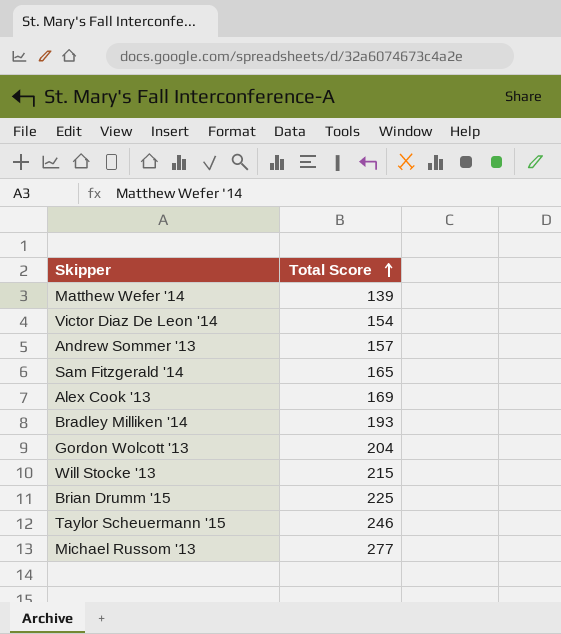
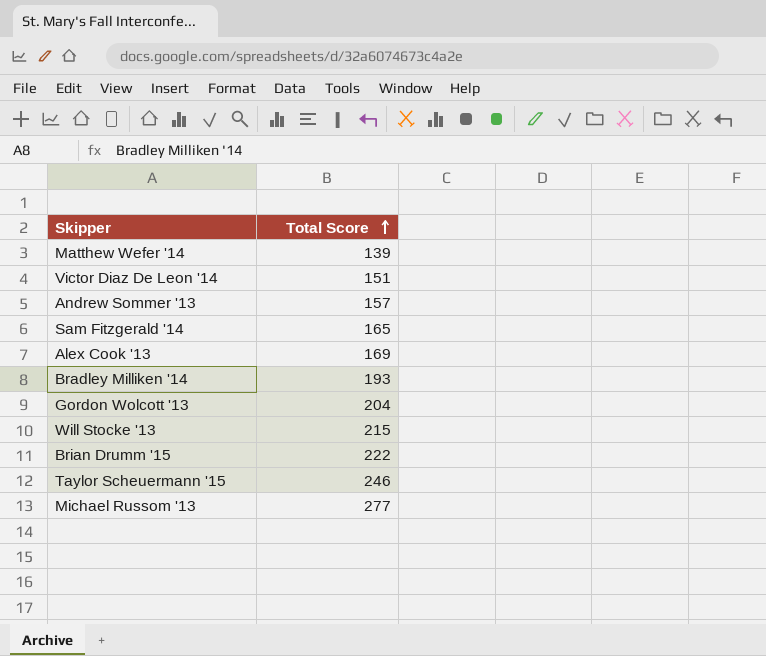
Victor Diaz De Leon '14 | Total Score: 154 -> 151
Brian Drumm '15 | Total Score: 225 -> 222

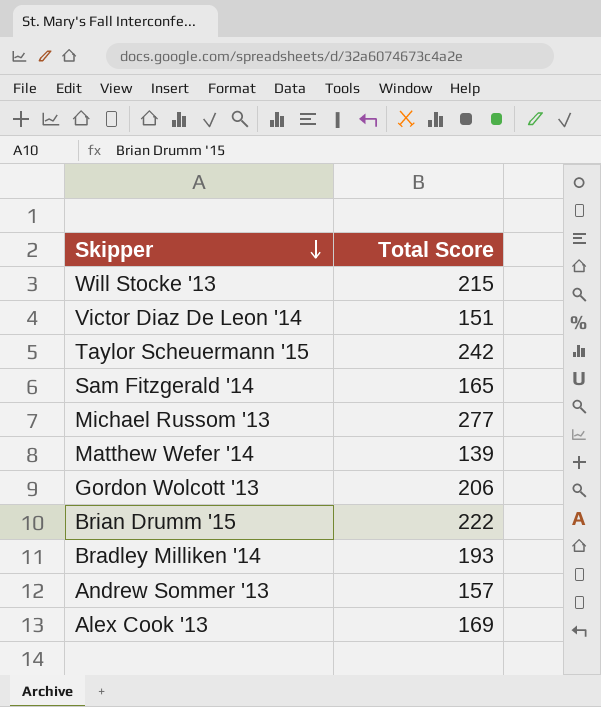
row order: Total Score ascending -> Skipper descending
Taylor Scheuermann '15 | Total Score: 246 -> 242
Gordon Wolcott '13 | Total Score: 204 -> 206

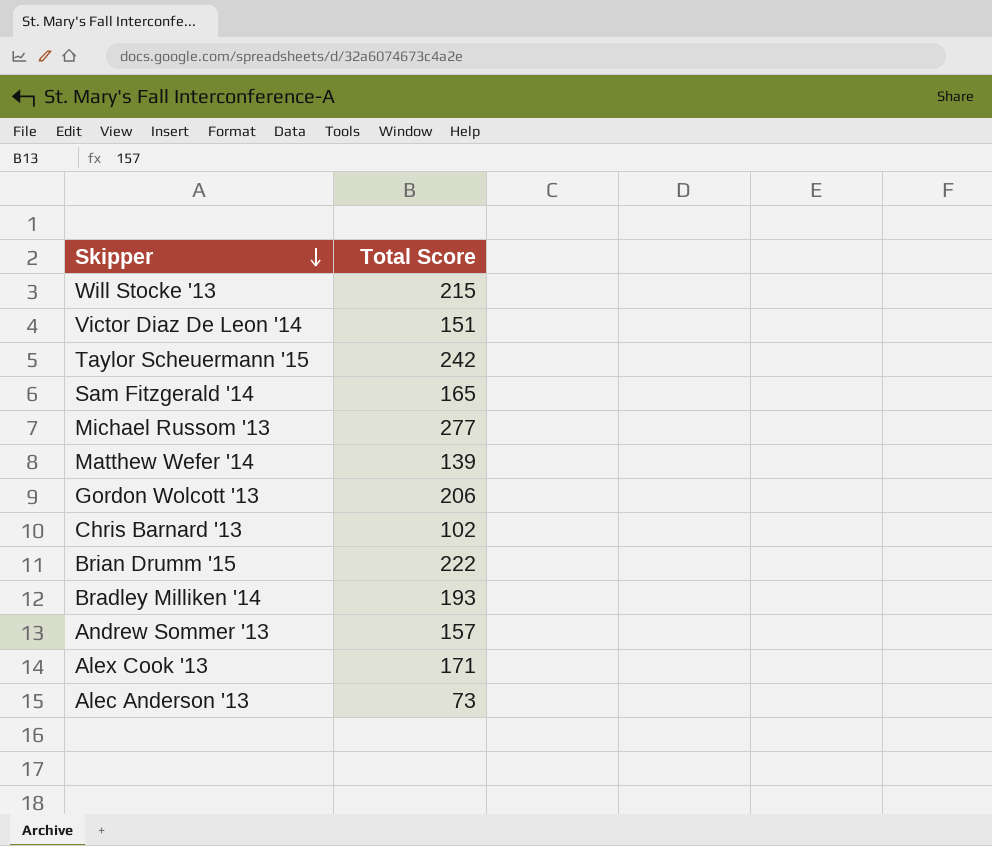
row Chris Barnard '13: none -> 102
Alex Cook '13 | Total Score: 169 -> 171
row Alec Anderson '13: none -> 73

